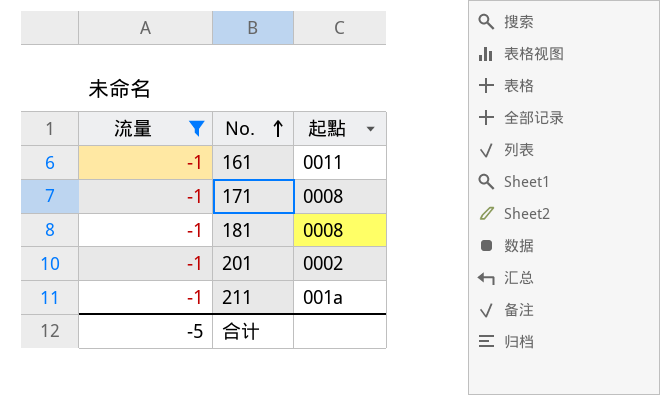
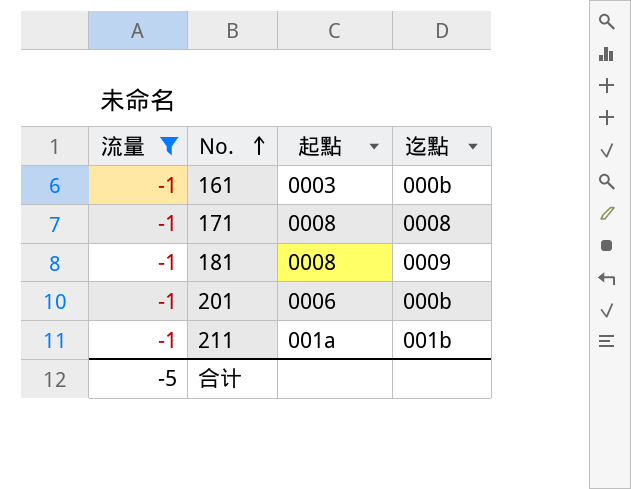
column 迄點 | position: none -> 4
161 | 起點: 0011 -> 0003
201 | 起點: 0002 -> 0006

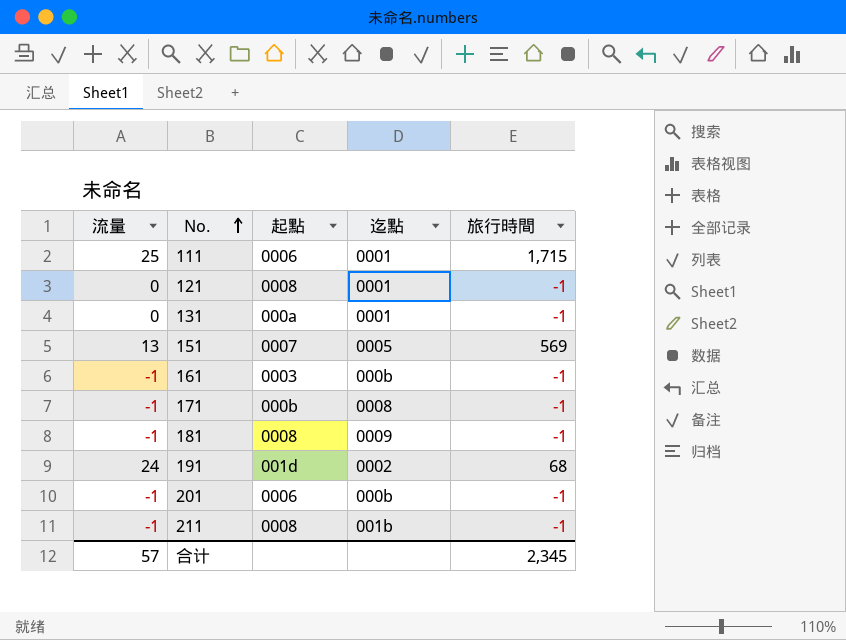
filter: 流量 = -1 -> none
column 旅行時間 | position: none -> 5
171 | 起點: 0008 -> 000b
211 | 起點: 001a -> 0008
合计 | 流量: -5 -> 57

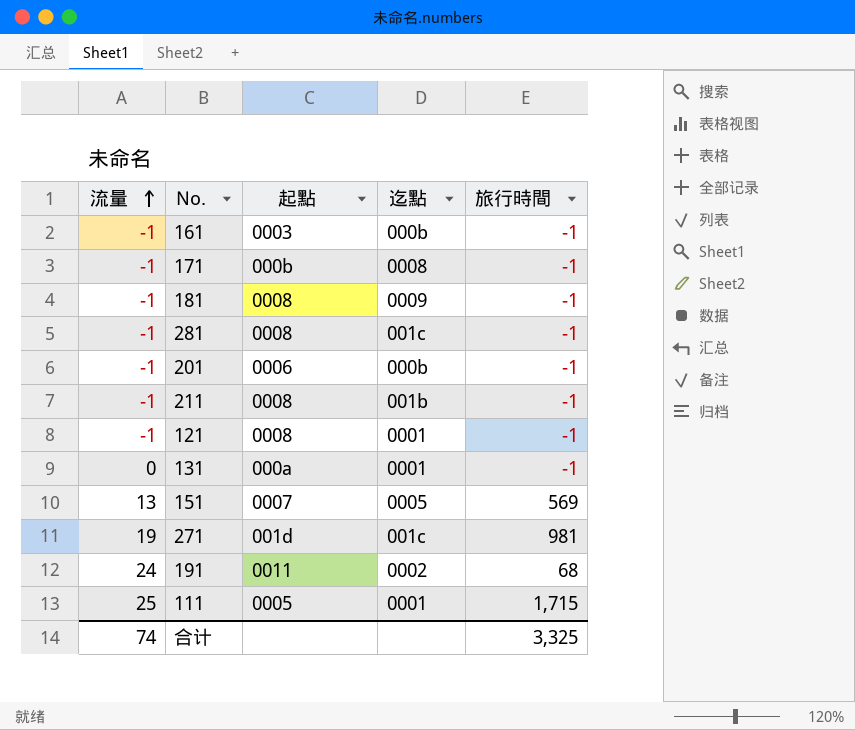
row order: No. ascending -> 流量 ascending
row 281: none -> -1 | 0008 | 001c | -1
121 | 流量: 0 -> -1
row 271: none -> 19 | 001d | 001c | 981
191 | 起點: 001d -> 0011
111 | 起點: 0006 -> 0005
合计 | 流量: 57 -> 74
合计 | 旅行時間: 2,345 -> 3,325

